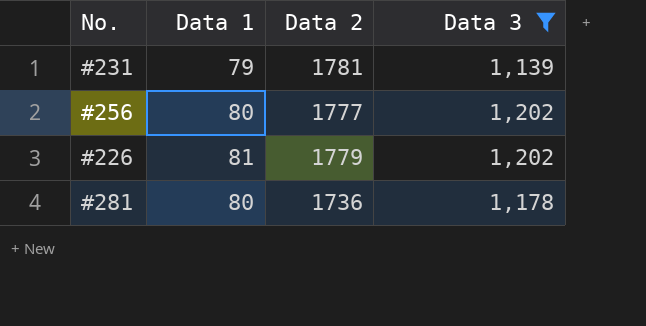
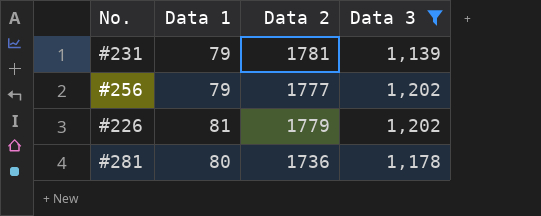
#256 | Data 1: 80 -> 79

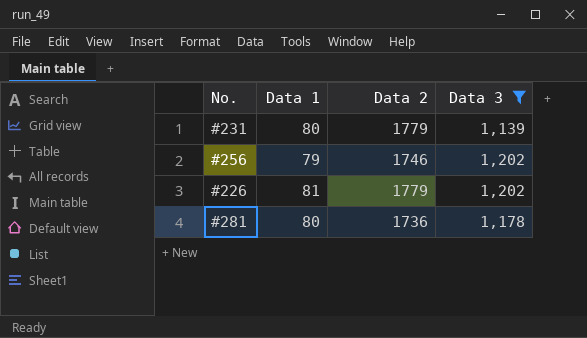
#231 | Data 1: 79 -> 80
#231 | Data 2: 1781 -> 1779
#256 | Data 2: 1777 -> 1746

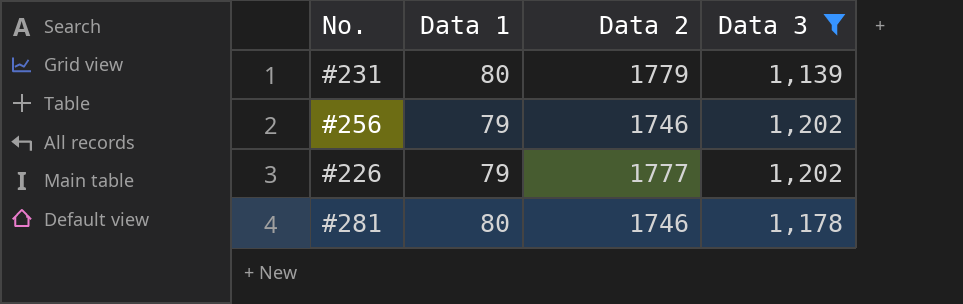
#226 | Data 1: 81 -> 79
#226 | Data 2: 1779 -> 1777
#281 | Data 2: 1736 -> 1746

